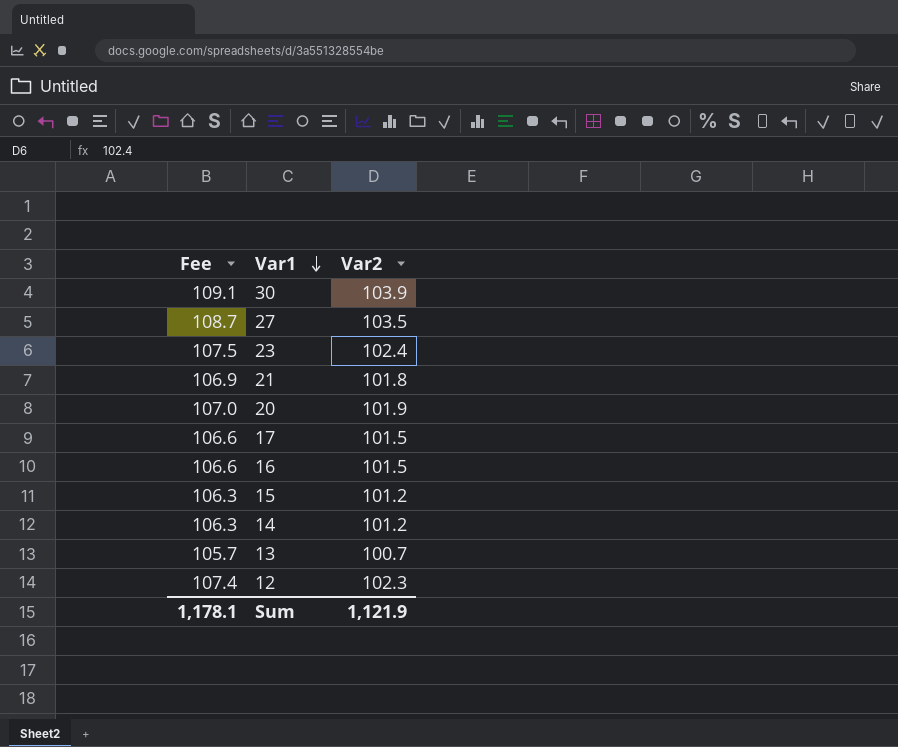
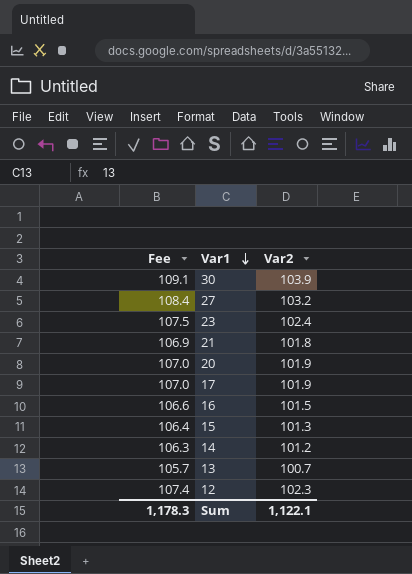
27 | Fee: 108.7 -> 108.4
27 | Var2: 103.5 -> 103.2
17 | Fee: 106.6 -> 107.0
17 | Var2: 101.5 -> 101.9
15 | Fee: 106.3 -> 106.4
15 | Var2: 101.2 -> 101.3
Sum | Fee: 1,178.1 -> 1,178.3
Sum | Var2: 1,121.9 -> 1,122.1

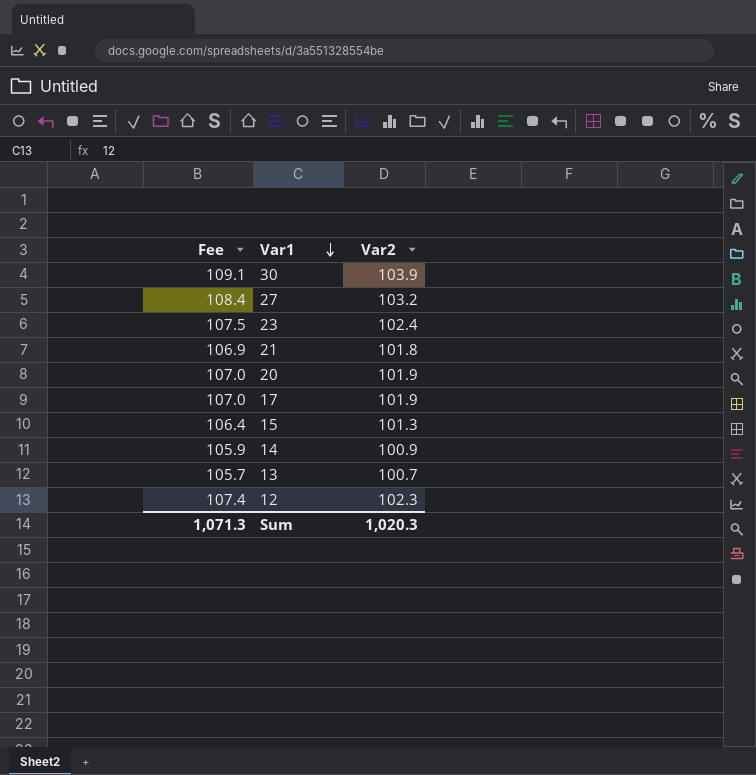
row 16: 106.6 | 101.5 -> none
14 | Fee: 106.3 -> 105.9
14 | Var2: 101.2 -> 100.9
Sum | Fee: 1,178.3 -> 1,071.3
Sum | Var2: 1,122.1 -> 1,020.3

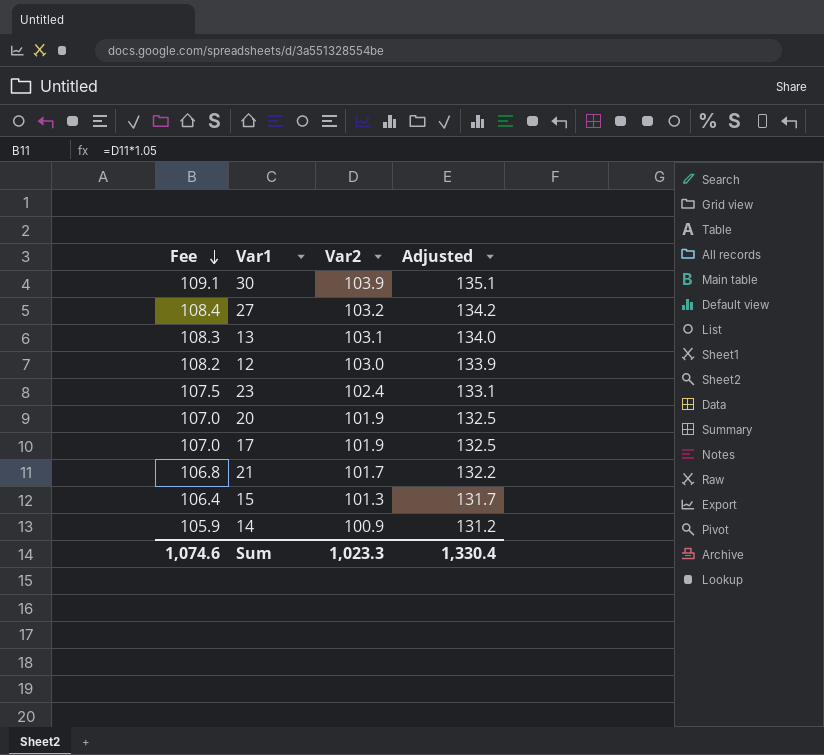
row order: Var1 descending -> Fee descending
column Adjusted | formula: none -> [Var2] * 1.3
13 | Fee: 105.7 -> 108.3
13 | Var2: 100.7 -> 103.1
12 | Fee: 107.4 -> 108.2
12 | Var2: 102.3 -> 103.0
21 | Fee: 106.9 -> 106.8
21 | Var2: 101.8 -> 101.7
Sum | Fee: 1,071.3 -> 1,074.6
Sum | Var2: 1,020.3 -> 1,023.3

